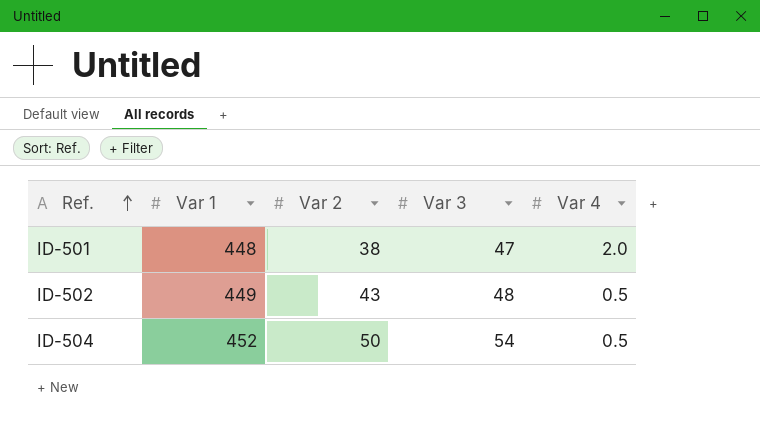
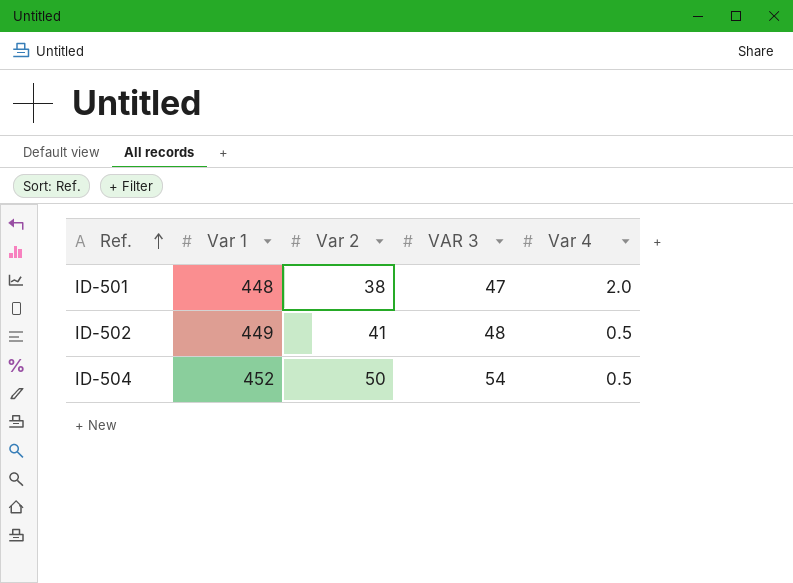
column name: Var 3 -> VAR 3
ID-502 | Var 2: 43 -> 41

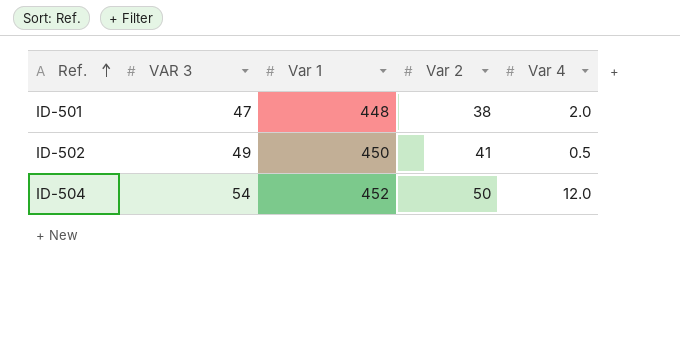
column VAR 3 | position: 4 -> 2
ID-502 | VAR 3: 48 -> 49
ID-502 | Var 1: 449 -> 450
ID-504 | Var 4: 0.5 -> 12.0

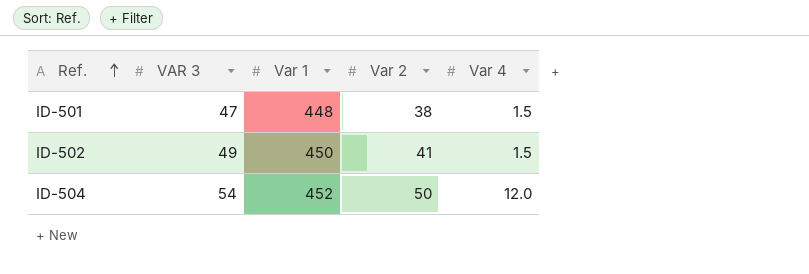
ID-501 | Var 4: 2.0 -> 1.5
ID-502 | Var 4: 0.5 -> 1.5

